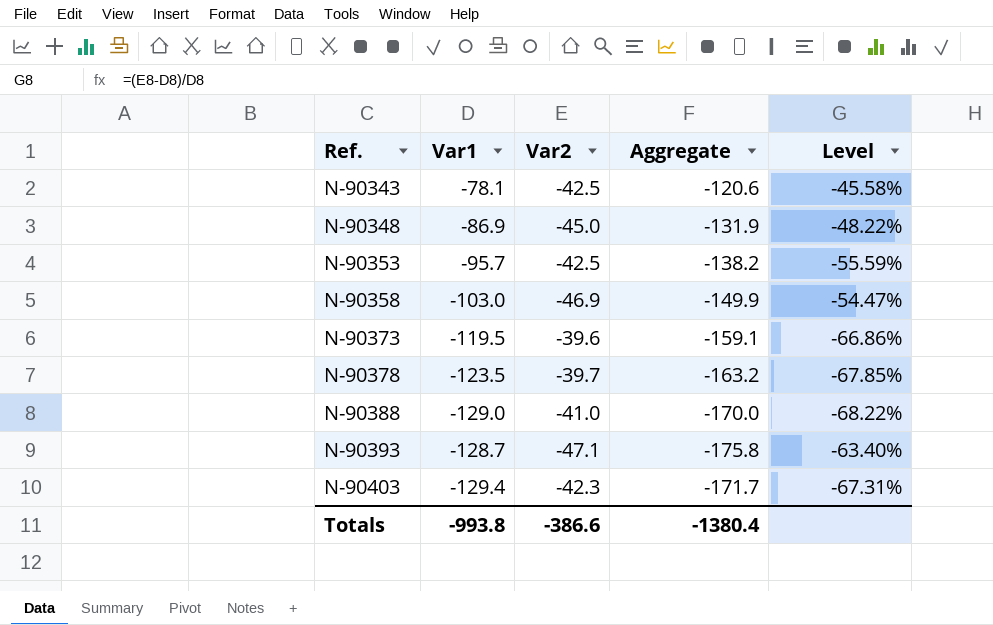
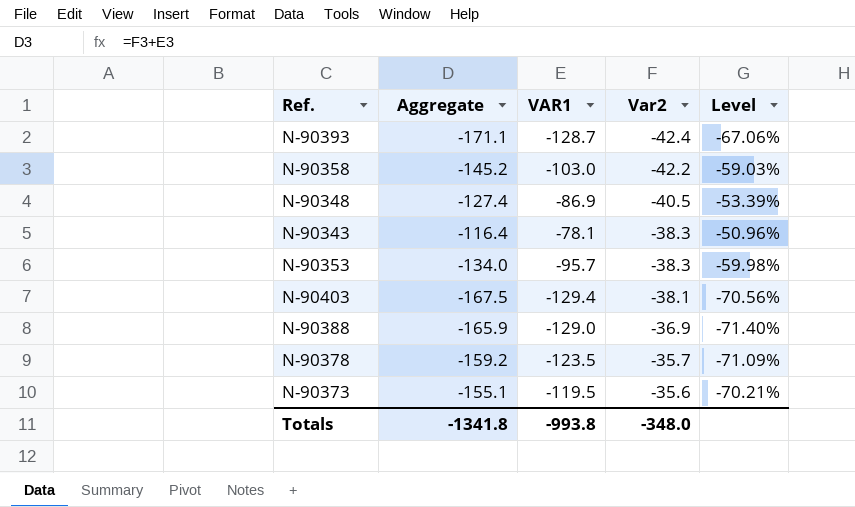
row order: Ref. ascending -> Var2 ascending
column Aggregate | position: 4 -> 2
column name: Var1 -> VAR1
N-90393 | Aggregate: -175.8 -> -171.1
N-90393 | Var2: -47.1 -> -42.4
N-90393 | Level: -63.40% -> -67.06%
N-90358 | Aggregate: -149.9 -> -145.2
N-90358 | Var2: -46.9 -> -42.2
N-90358 | Level: -54.47% -> -59.03%
N-90348 | Aggregate: -131.9 -> -127.4
N-90348 | Var2: -45.0 -> -40.5
N-90348 | Level: -48.22% -> -53.39%
N-90343 | Aggregate: -120.6 -> -116.4
N-90343 | Var2: -42.5 -> -38.3
N-90343 | Level: -45.58% -> -50.96%
N-90353 | Aggregate: -138.2 -> -134.0
N-90353 | Var2: -42.5 -> -38.3
N-90353 | Level: -55.59% -> -59.98%
N-90403 | Aggregate: -171.7 -> -167.5
N-90403 | Var2: -42.3 -> -38.1
N-90403 | Level: -67.31% -> -70.56%
N-90388 | Aggregate: -170.0 -> -165.9
N-90388 | Var2: -41.0 -> -36.9
N-90388 | Level: -68.22% -> -71.40%
N-90378 | Aggregate: -163.2 -> -159.2
N-90378 | Var2: -39.7 -> -35.7
N-90378 | Level: -67.85% -> -71.09%
N-90373 | Aggregate: -159.1 -> -155.1
N-90373 | Var2: -39.6 -> -35.6
N-90373 | Level: -66.86% -> -70.21%
Totals | Aggregate: -1380.4 -> -1341.8
Totals | Var2: -386.6 -> -348.0

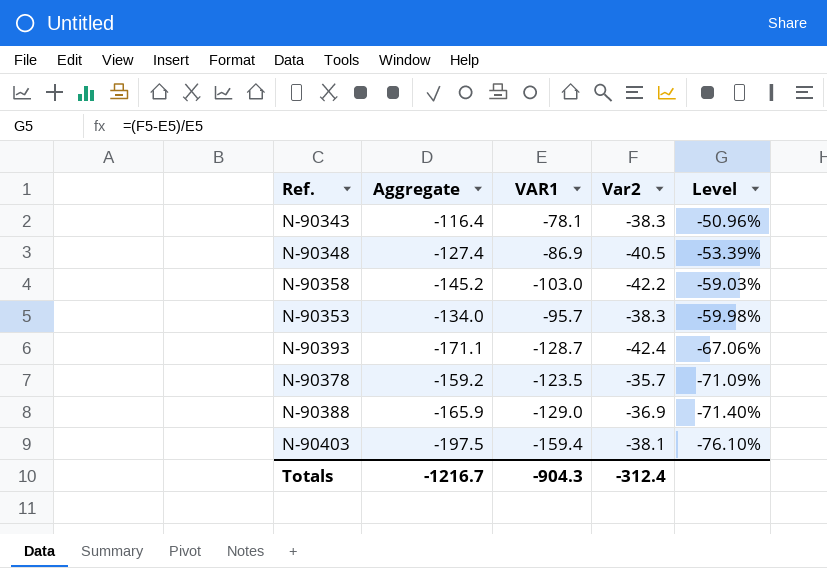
row order: Var2 ascending -> Level descending
row N-90373: -155.1 | -119.5 | -35.6 | -70.21% -> none
N-90403 | Aggregate: -167.5 -> -197.5
N-90403 | VAR1: -129.4 -> -159.4
N-90403 | Level: -70.56% -> -76.10%
Totals | Aggregate: -1341.8 -> -1216.7
Totals | VAR1: -993.8 -> -904.3
Totals | Var2: -348.0 -> -312.4

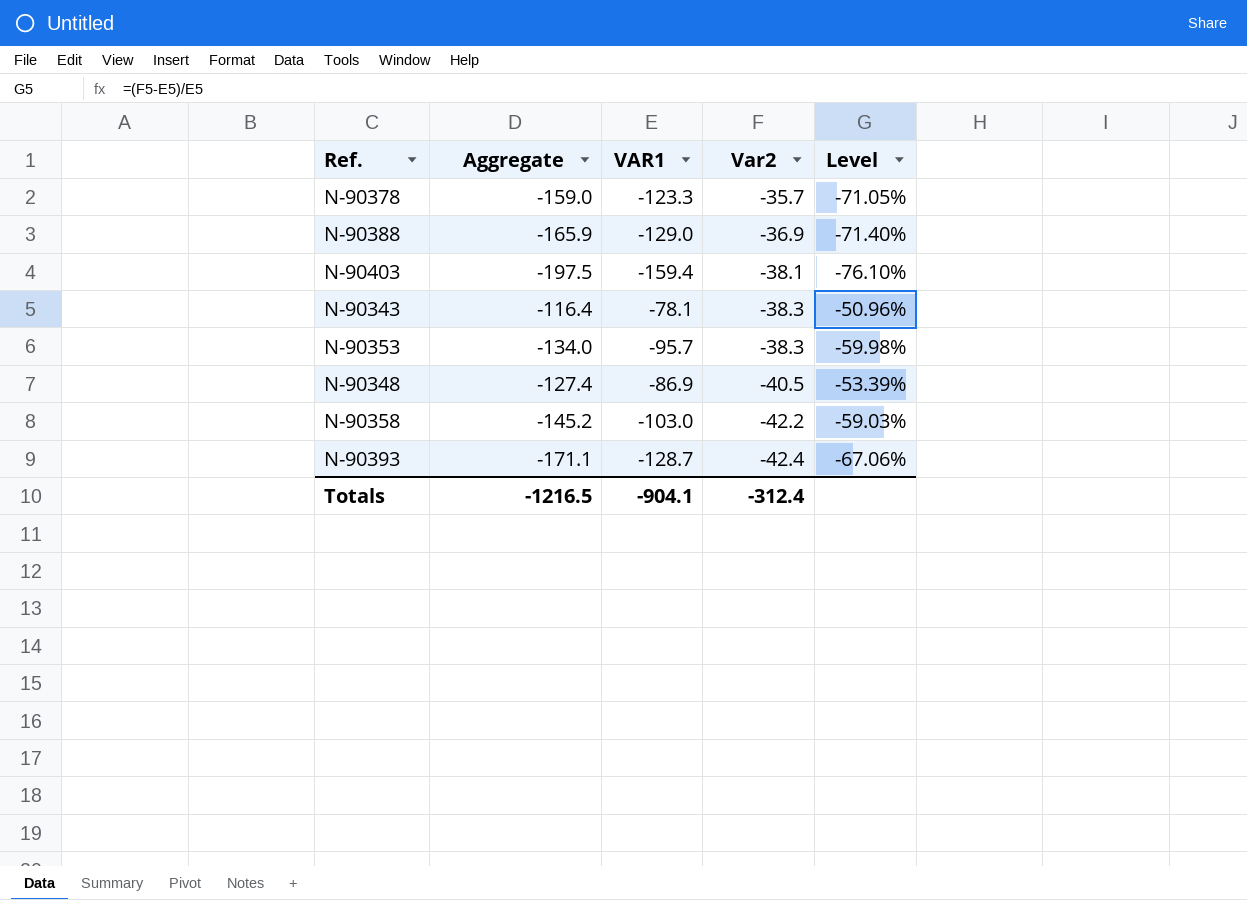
row order: Level descending -> Var2 descending
N-90378 | Aggregate: -159.2 -> -159.0
N-90378 | VAR1: -123.5 -> -123.3
N-90378 | Level: -71.09% -> -71.05%
Totals | Aggregate: -1216.7 -> -1216.5
Totals | VAR1: -904.3 -> -904.1

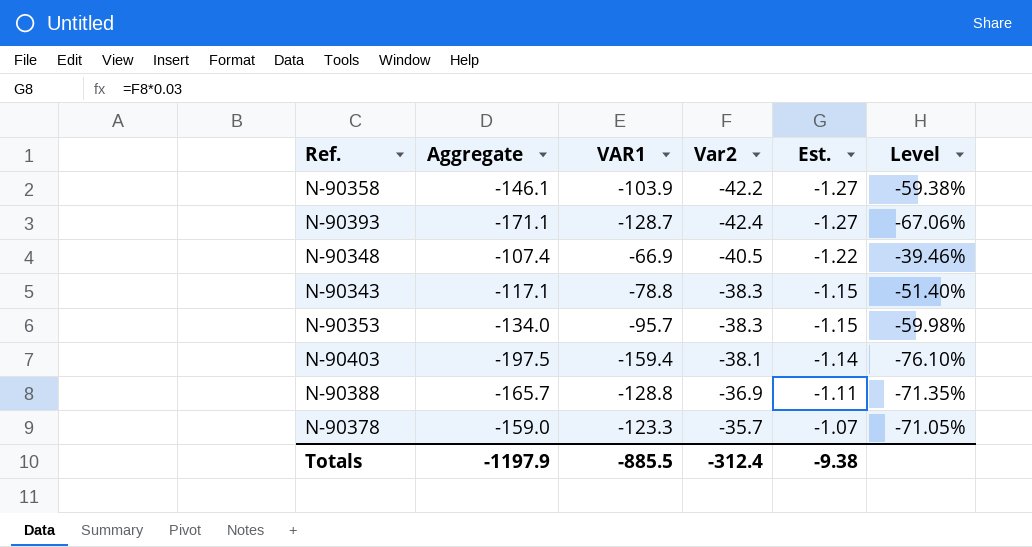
row order: Var2 descending -> Est. ascending
column Est. | formula: none -> [Var2] * 0.03
N-90358 | Aggregate: -145.2 -> -146.1
N-90358 | VAR1: -103.0 -> -103.9
N-90358 | Level: -59.03% -> -59.38%
N-90348 | Aggregate: -127.4 -> -107.4
N-90348 | VAR1: -86.9 -> -66.9
N-90348 | Level: -53.39% -> -39.46%
N-90343 | Aggregate: -116.4 -> -117.1
N-90343 | VAR1: -78.1 -> -78.8
N-90343 | Level: -50.96% -> -51.40%
N-90388 | Aggregate: -165.9 -> -165.7
N-90388 | VAR1: -129.0 -> -128.8
N-90388 | Level: -71.40% -> -71.35%
Totals | Aggregate: -1216.5 -> -1197.9
Totals | VAR1: -904.1 -> -885.5

